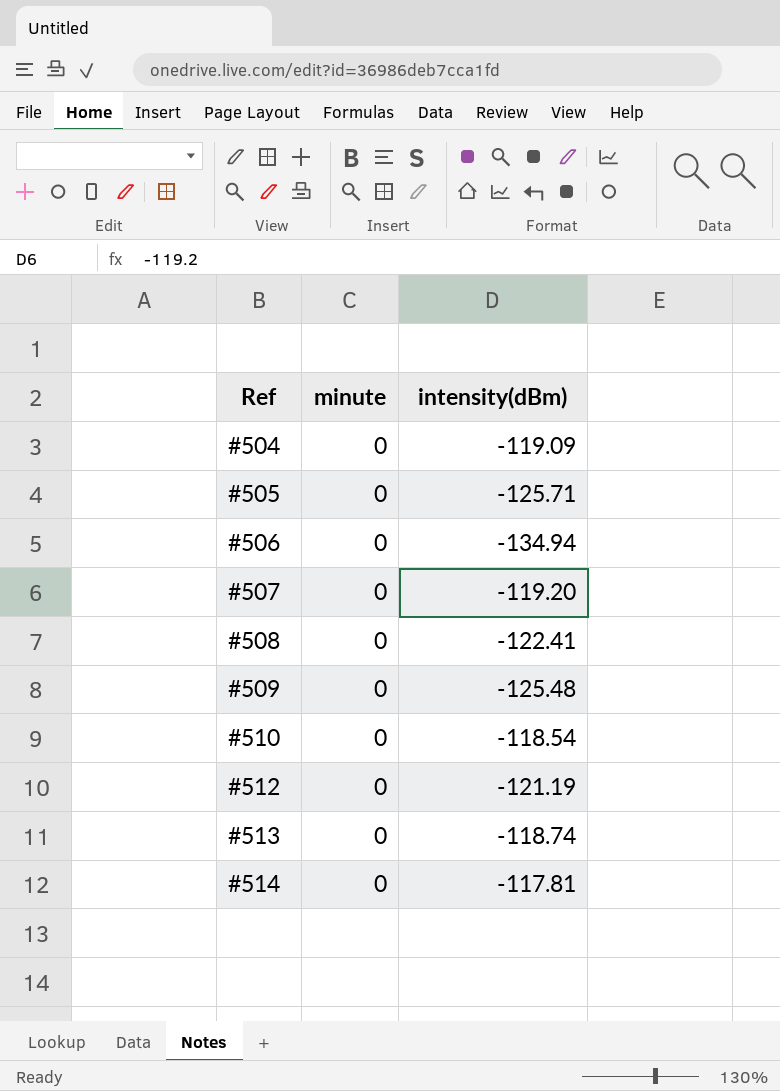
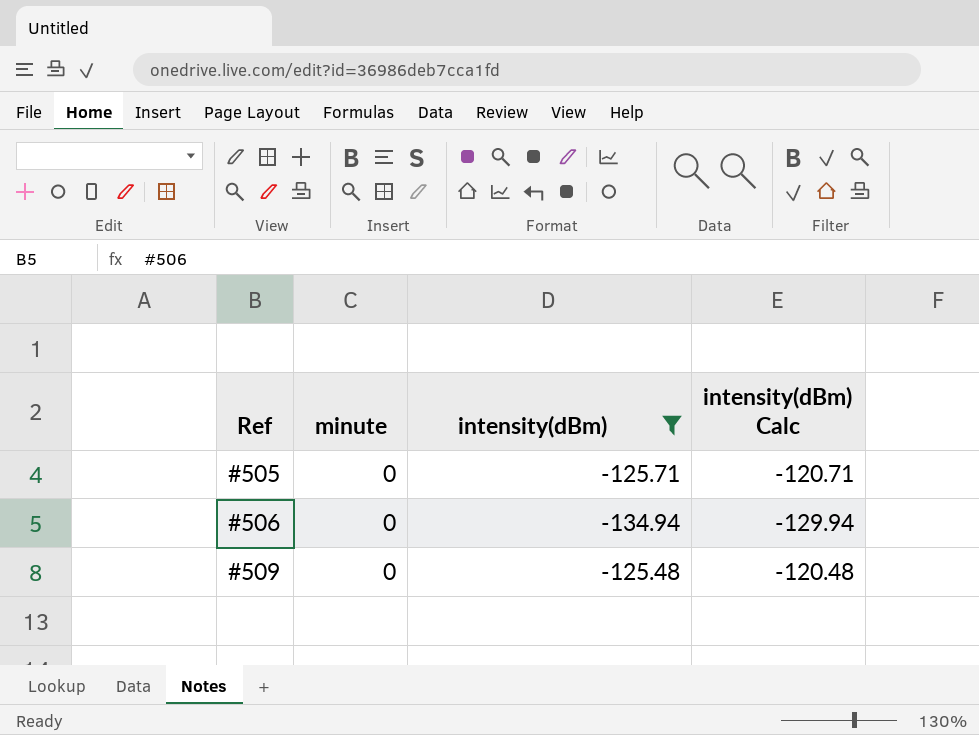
filter: none -> intensity(dBm) <= -125.48
column intensity(dBm) Calc | formula: none -> [intensity(dBm)] + 5

